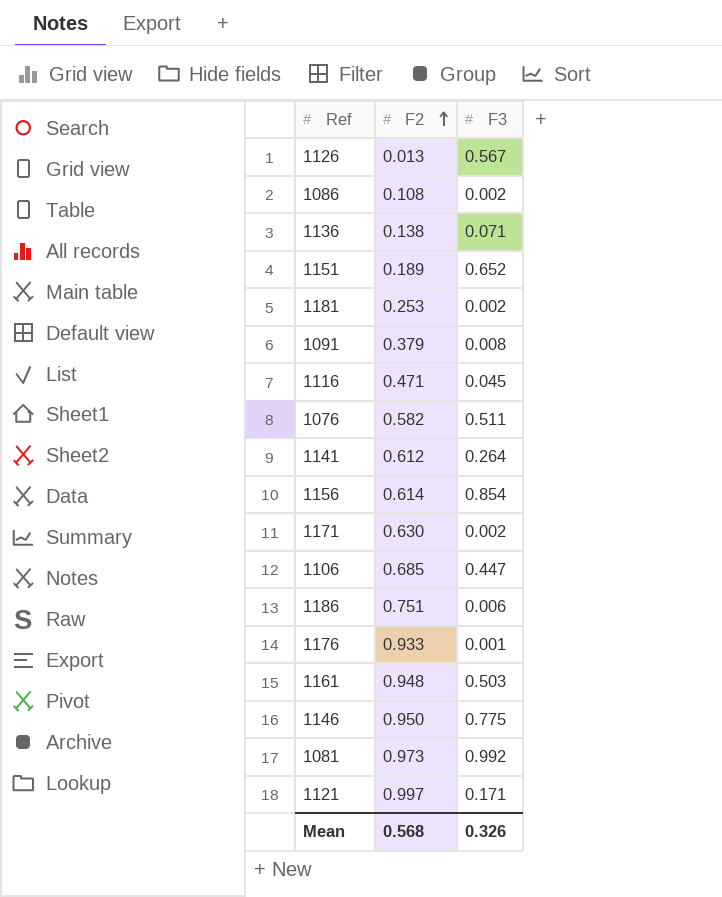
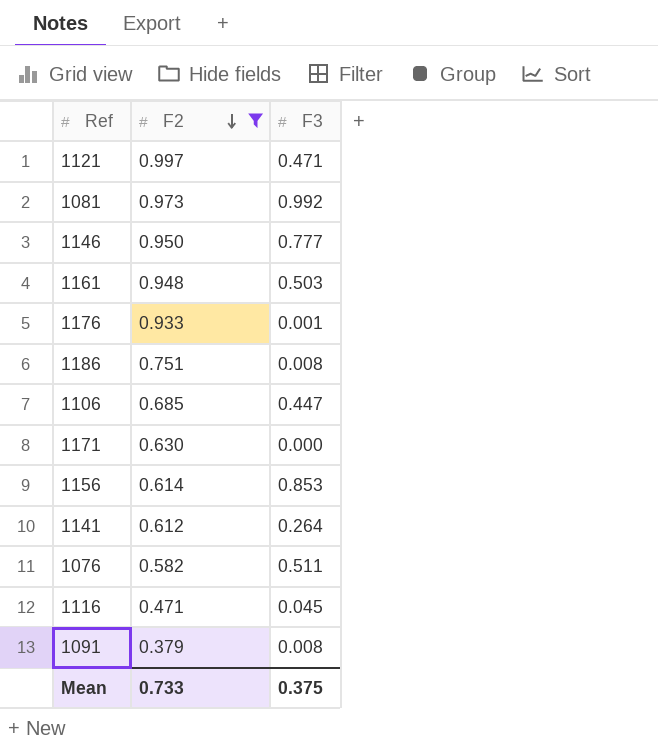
filter: none -> F2 >= 0.379
row order: F2 ascending -> F2 descending
1121 | F3: 0.171 -> 0.471
1146 | F3: 0.775 -> 0.777
1186 | F3: 0.006 -> 0.008
1171 | F3: 0.002 -> 0.000
1156 | F3: 0.854 -> 0.853
Mean | F2: 0.568 -> 0.733
Mean | F3: 0.326 -> 0.375

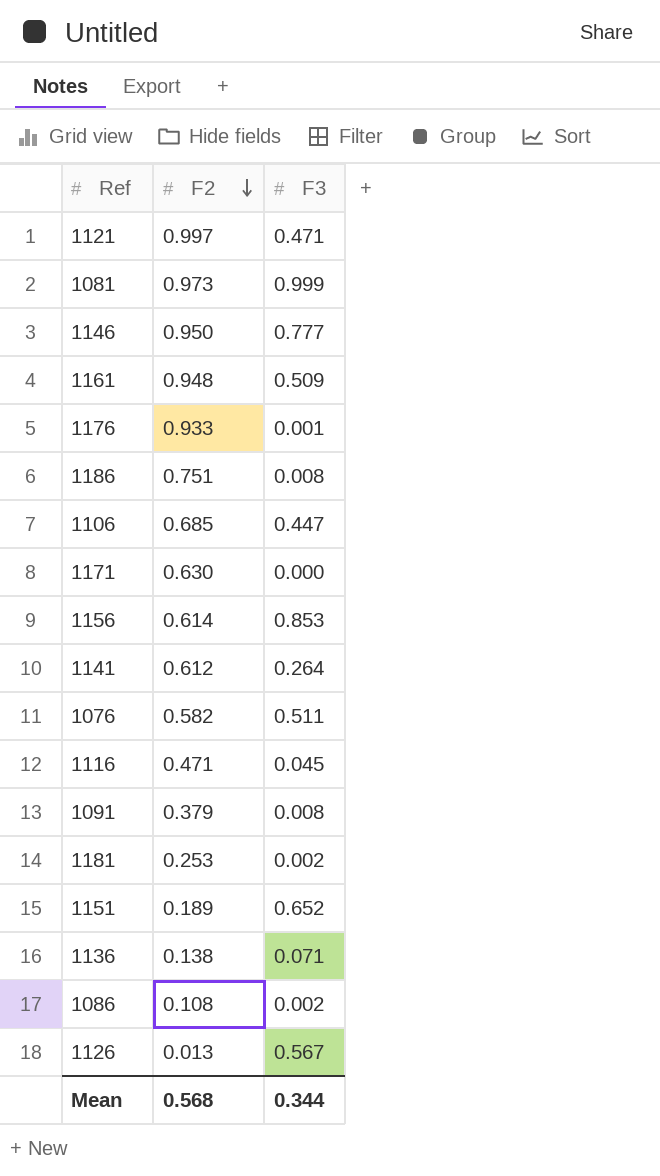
filter: F2 >= 0.379 -> none
1081 | F3: 0.992 -> 0.999
1161 | F3: 0.503 -> 0.509
Mean | F2: 0.733 -> 0.568
Mean | F3: 0.375 -> 0.344

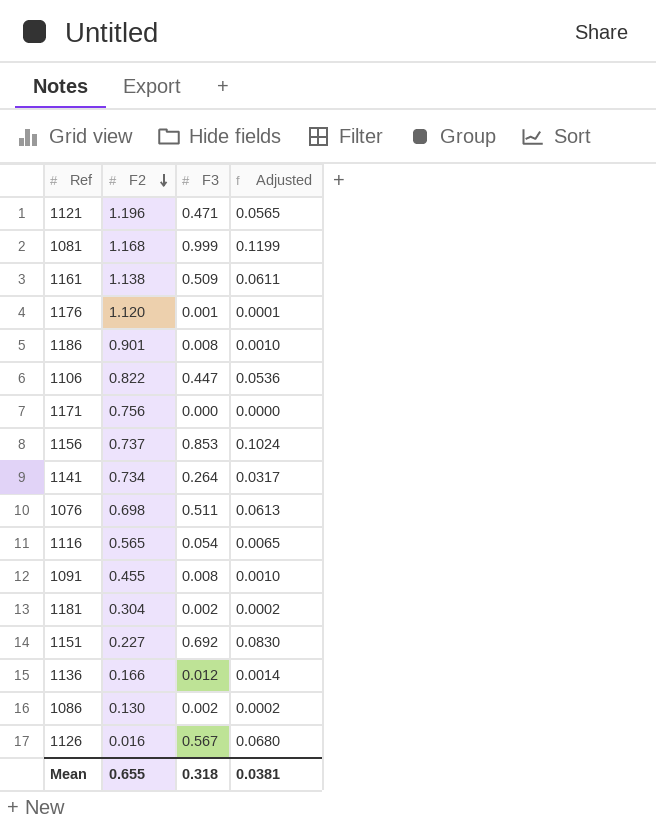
column Adjusted | formula: none -> [F3] * 0.12
row 1146: 0.950 | 0.777 -> none
1121 | F2: 0.997 -> 1.196
1081 | F2: 0.973 -> 1.168
1161 | F2: 0.948 -> 1.138
1176 | F2: 0.933 -> 1.120
1186 | F2: 0.751 -> 0.901
1106 | F2: 0.685 -> 0.822
1171 | F2: 0.630 -> 0.756
1156 | F2: 0.614 -> 0.737
1141 | F2: 0.612 -> 0.734
1076 | F2: 0.582 -> 0.698
1116 | F2: 0.471 -> 0.565
1116 | F3: 0.045 -> 0.054
1091 | F2: 0.379 -> 0.455
1181 | F2: 0.253 -> 0.304
1151 | F2: 0.189 -> 0.227
1151 | F3: 0.652 -> 0.692
1136 | F2: 0.138 -> 0.166
1136 | F3: 0.071 -> 0.012
1086 | F2: 0.108 -> 0.130
1126 | F2: 0.013 -> 0.016
Mean | F2: 0.568 -> 0.655
Mean | F3: 0.344 -> 0.318

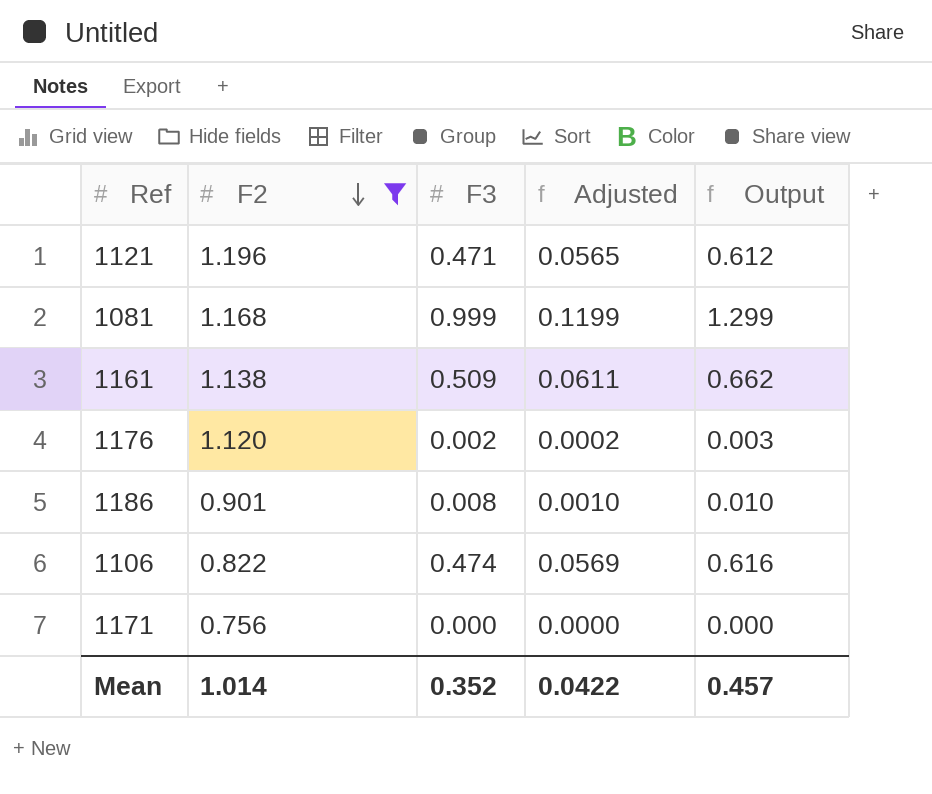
filter: none -> F2 >= 0.756
column Output | formula: none -> [F3] * 1.3
1176 | F3: 0.001 -> 0.002
1176 | Adjusted: 0.0001 -> 0.0002
1106 | F3: 0.447 -> 0.474
1106 | Adjusted: 0.0536 -> 0.0569
Mean | F2: 0.655 -> 1.014
Mean | F3: 0.318 -> 0.352
Mean | Adjusted: 0.0381 -> 0.0422

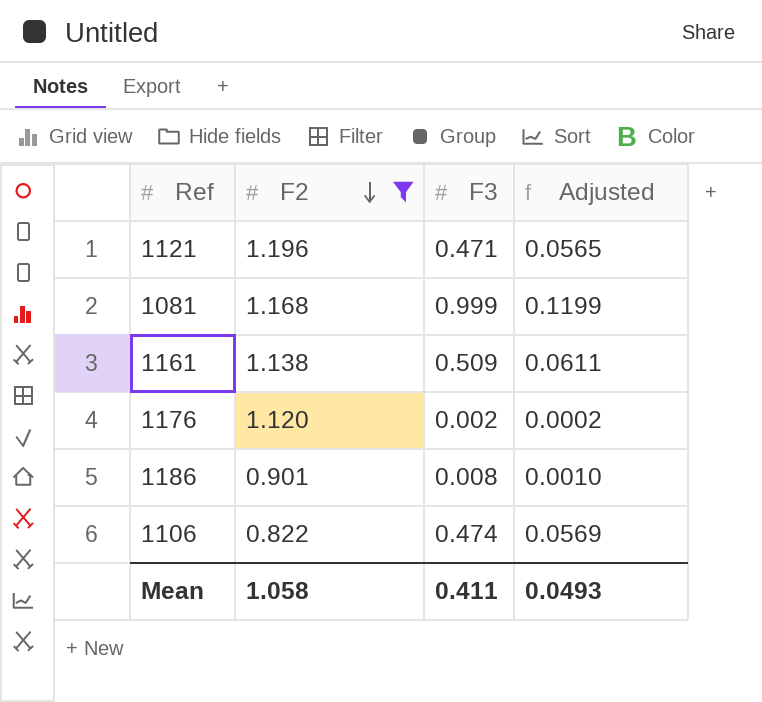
column Output | formula: [F3] * 1.3 -> none
row 1171: 0.756 | 0.000 | 0.0000 | 0.000 -> none
Mean | F2: 1.014 -> 1.058
Mean | F3: 0.352 -> 0.411
Mean | Adjusted: 0.0422 -> 0.0493

